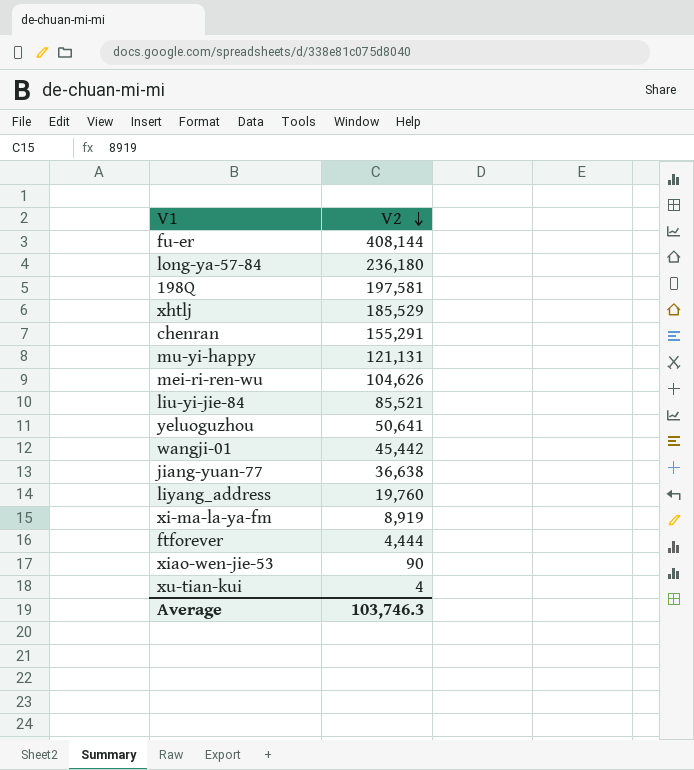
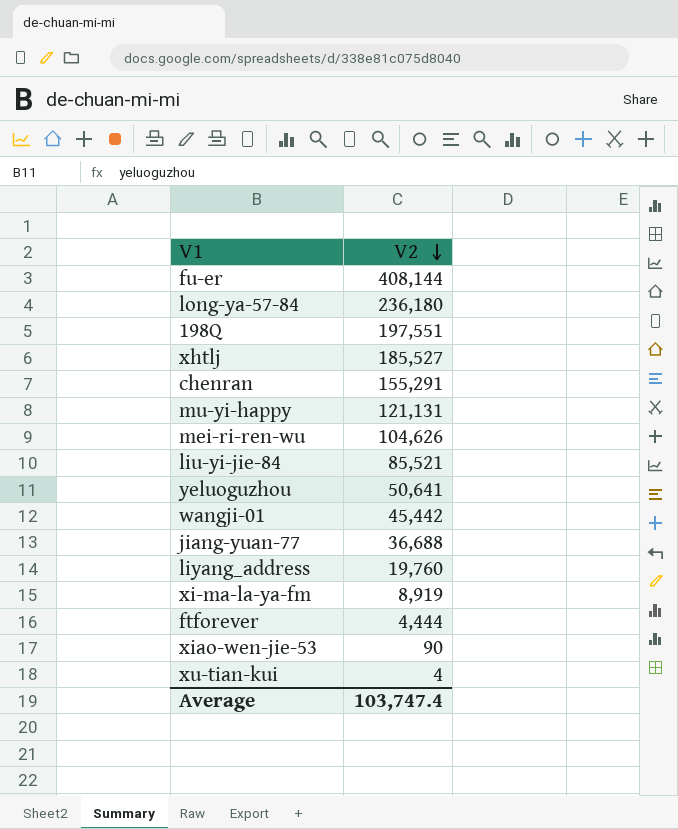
198Q | V2: 197,581 -> 197,551
xhtlj | V2: 185,529 -> 185,527
jiang-yuan-77 | V2: 36,638 -> 36,688
Average | V2: 103,746.3 -> 103,747.4

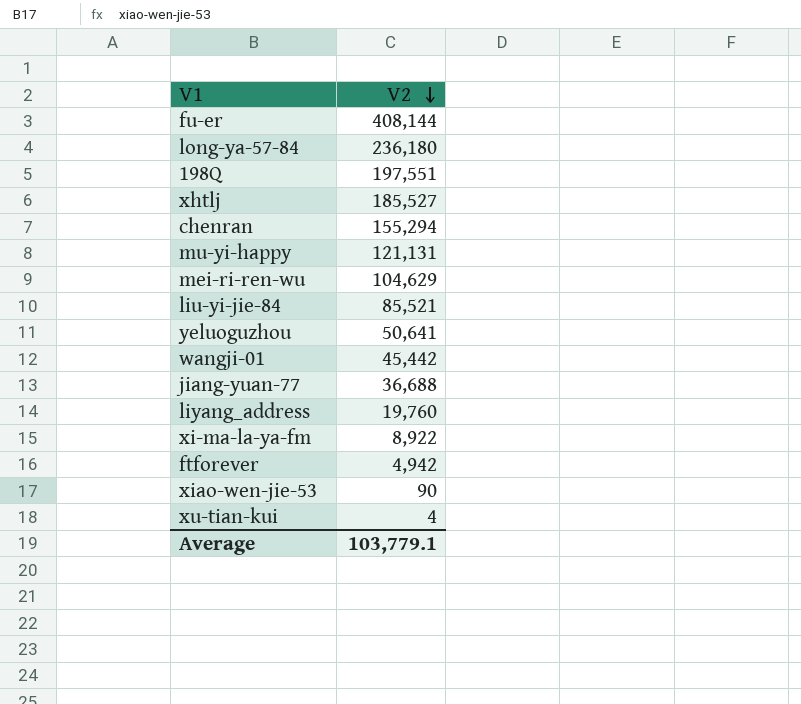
chenran | V2: 155,291 -> 155,294
mei-ri-ren-wu | V2: 104,626 -> 104,629
xi-ma-la-ya-fm | V2: 8,919 -> 8,922
ftforever | V2: 4,444 -> 4,942
Average | V2: 103,747.4 -> 103,779.1

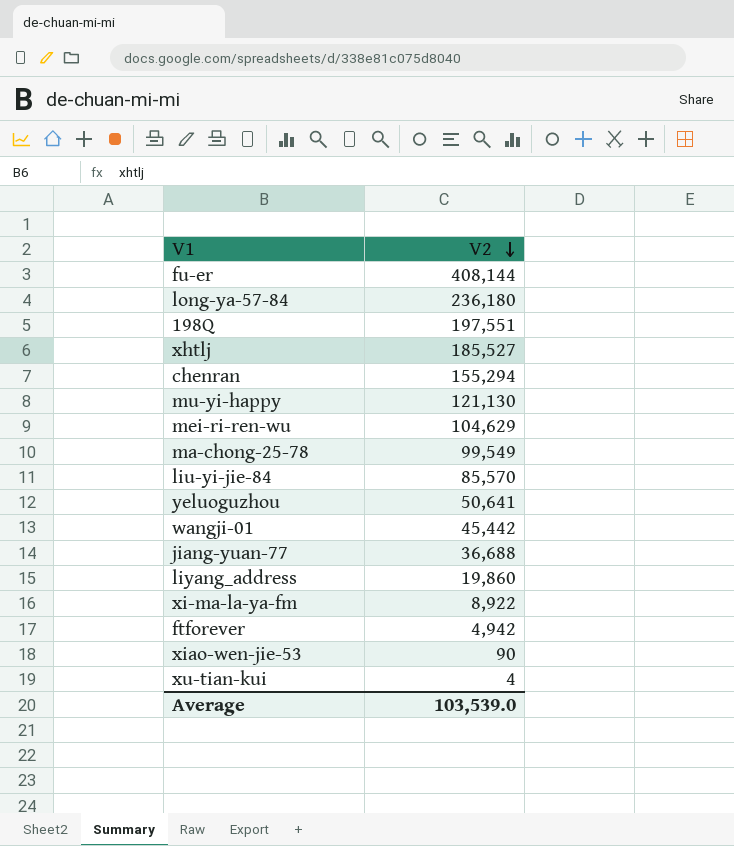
mu-yi-happy | V2: 121,131 -> 121,130
row ma-chong-25-78: none -> 99,549
liu-yi-jie-84 | V2: 85,521 -> 85,570
liyang_address | V2: 19,760 -> 19,860
Average | V2: 103,779.1 -> 103,539.0

